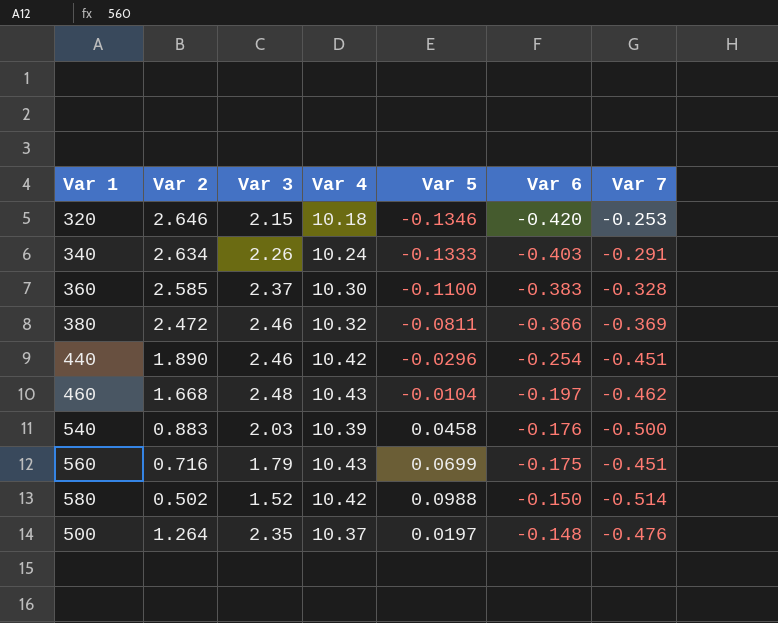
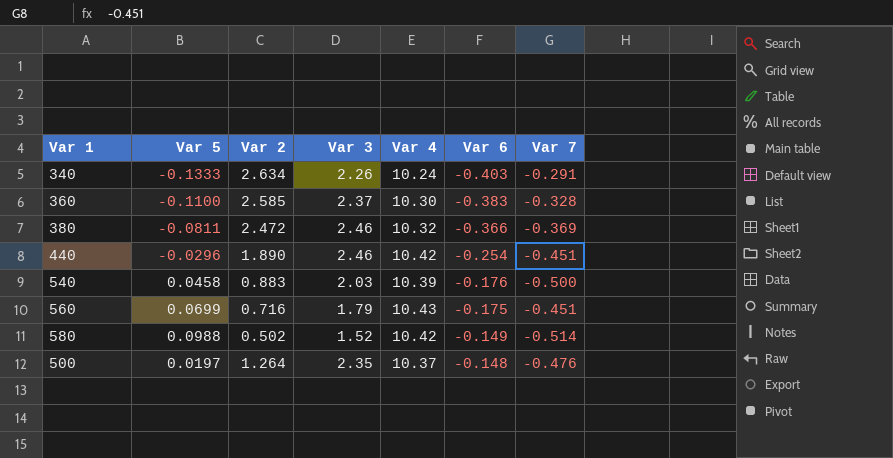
column Var 5 | position: 5 -> 2
row 320: 2.646 | 2.15 | 10.18 | -0.1346 | -0.420 | -0.253 -> none
row 460: 1.668 | 2.48 | 10.43 | -0.0104 | -0.197 | -0.462 -> none
580 | Var 6: -0.150 -> -0.149

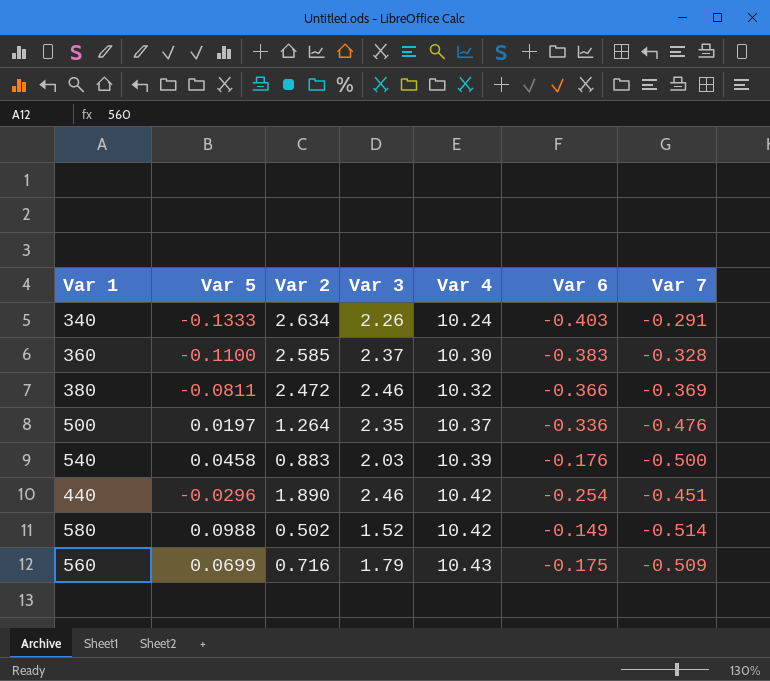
row order: Var 6 ascending -> Var 4 ascending
500 | Var 6: -0.148 -> -0.336
560 | Var 7: -0.451 -> -0.509

